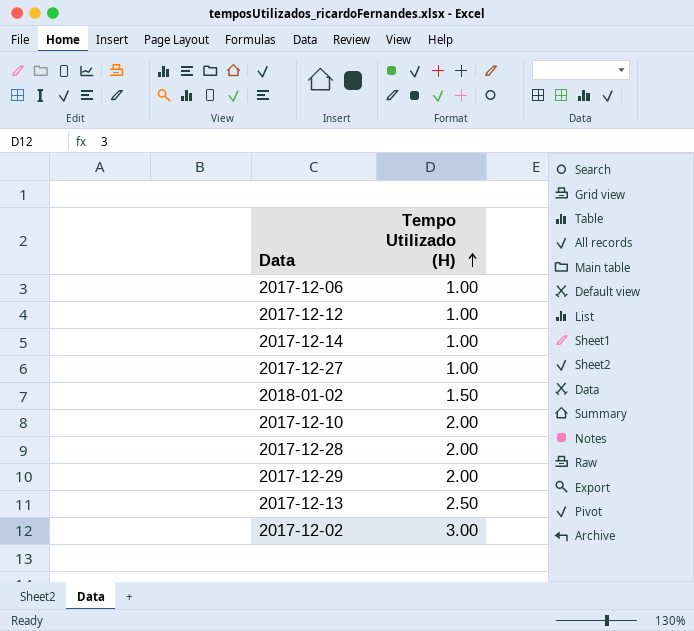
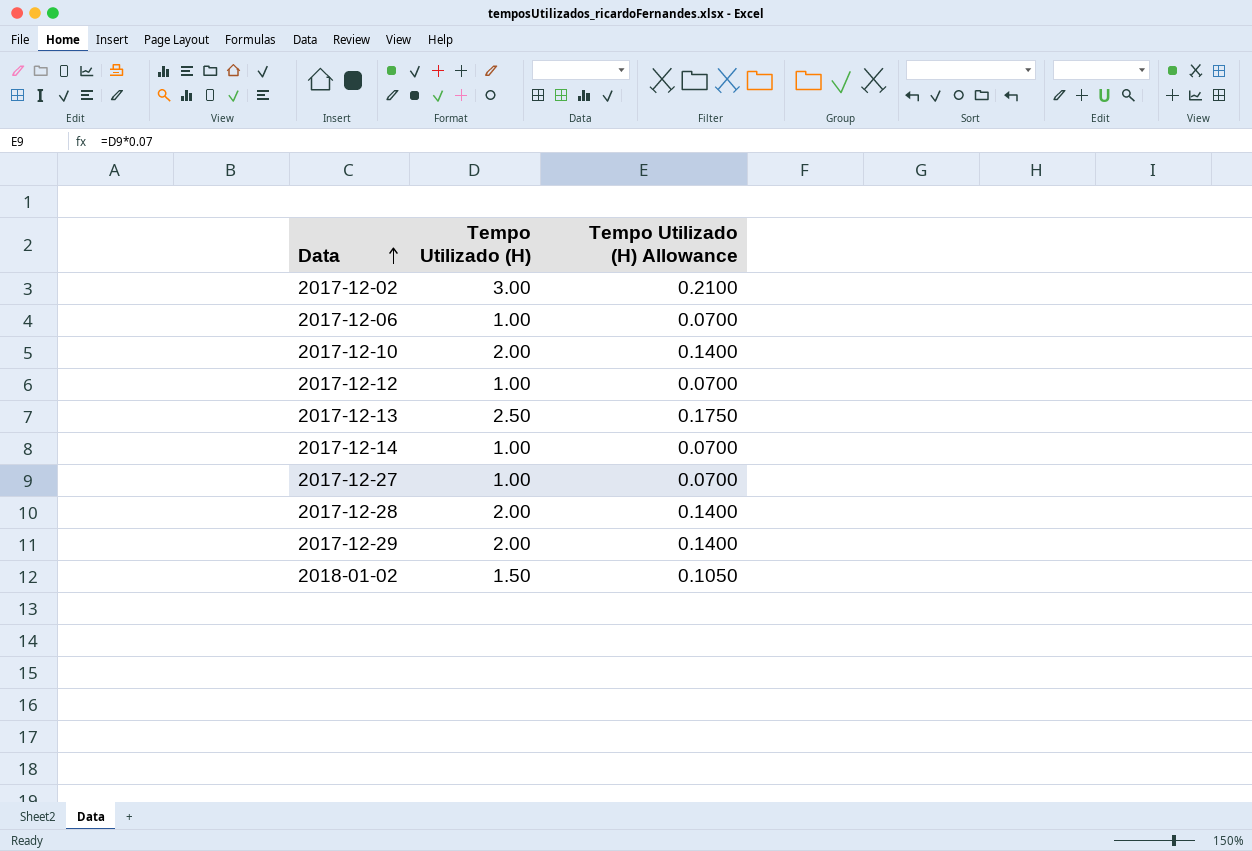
row order: Tempo Utilizado (H) ascending -> Data ascending
column Tempo Utilizado (H) Allowance | formula: none -> [Tempo Utilizado (H)] * 0.07

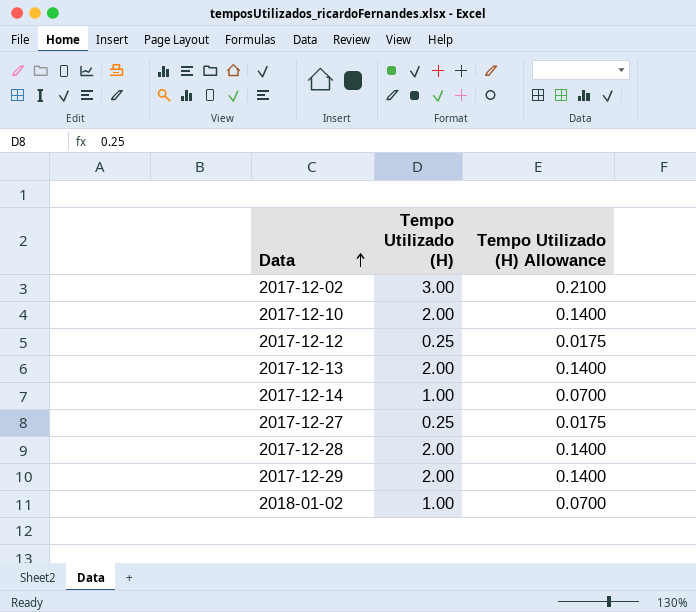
row 2017-12-06: 1.00 | 0.0700 -> none
2017-12-12 | Tempo Utilizado (H): 1.00 -> 0.25
2017-12-12 | Tempo Utilizado (H) Allowance: 0.0700 -> 0.0175
2017-12-13 | Tempo Utilizado (H): 2.50 -> 2.00
2017-12-13 | Tempo Utilizado (H) Allowance: 0.1750 -> 0.1400
2017-12-27 | Tempo Utilizado (H): 1.00 -> 0.25
2017-12-27 | Tempo Utilizado (H) Allowance: 0.0700 -> 0.0175
2018-01-02 | Tempo Utilizado (H): 1.50 -> 1.00
2018-01-02 | Tempo Utilizado (H) Allowance: 0.1050 -> 0.0700

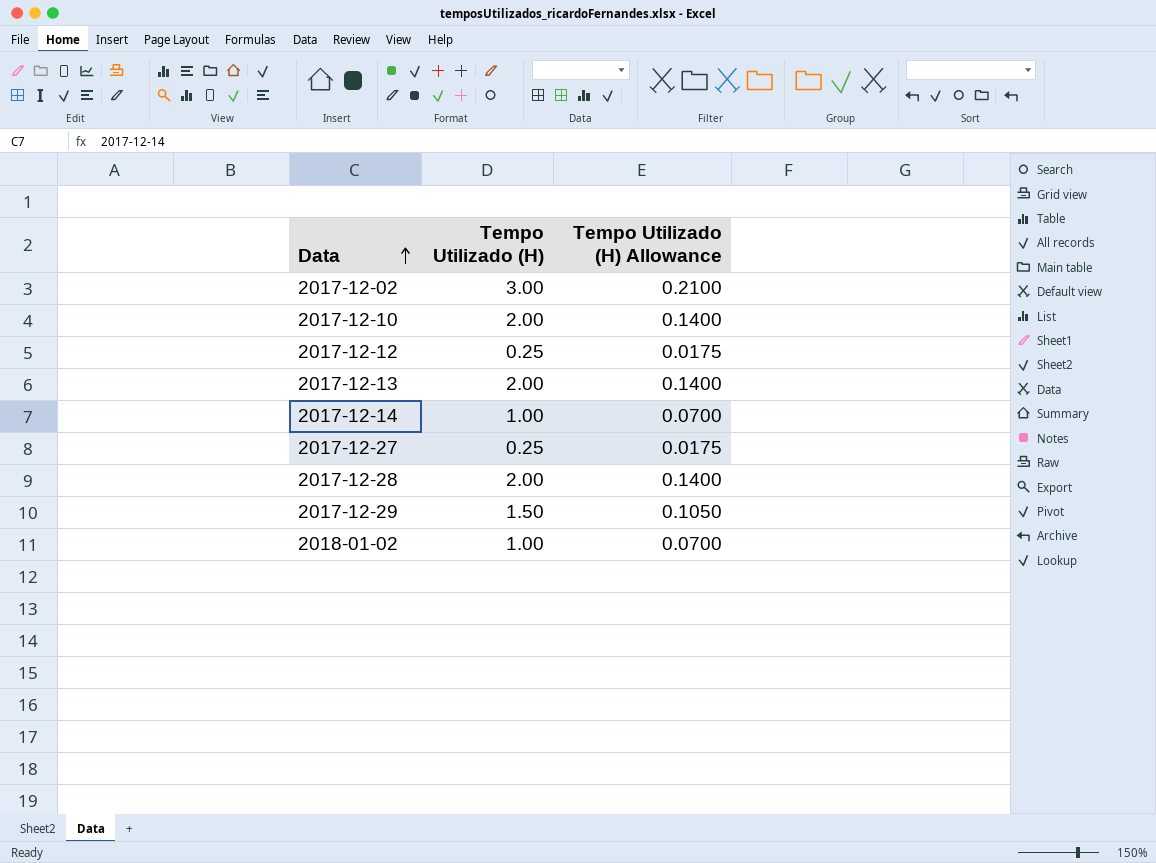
2017-12-29 | Tempo Utilizado (H): 2.00 -> 1.50
2017-12-29 | Tempo Utilizado (H) Allowance: 0.1400 -> 0.1050

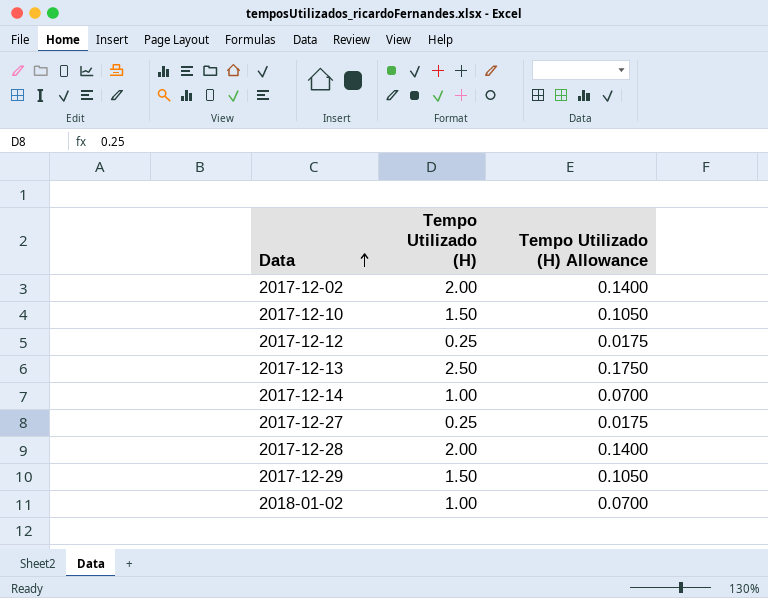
2017-12-02 | Tempo Utilizado (H): 3.00 -> 2.00
2017-12-02 | Tempo Utilizado (H) Allowance: 0.2100 -> 0.1400
2017-12-10 | Tempo Utilizado (H): 2.00 -> 1.50
2017-12-10 | Tempo Utilizado (H) Allowance: 0.1400 -> 0.1050
2017-12-13 | Tempo Utilizado (H): 2.00 -> 2.50
2017-12-13 | Tempo Utilizado (H) Allowance: 0.1400 -> 0.1750

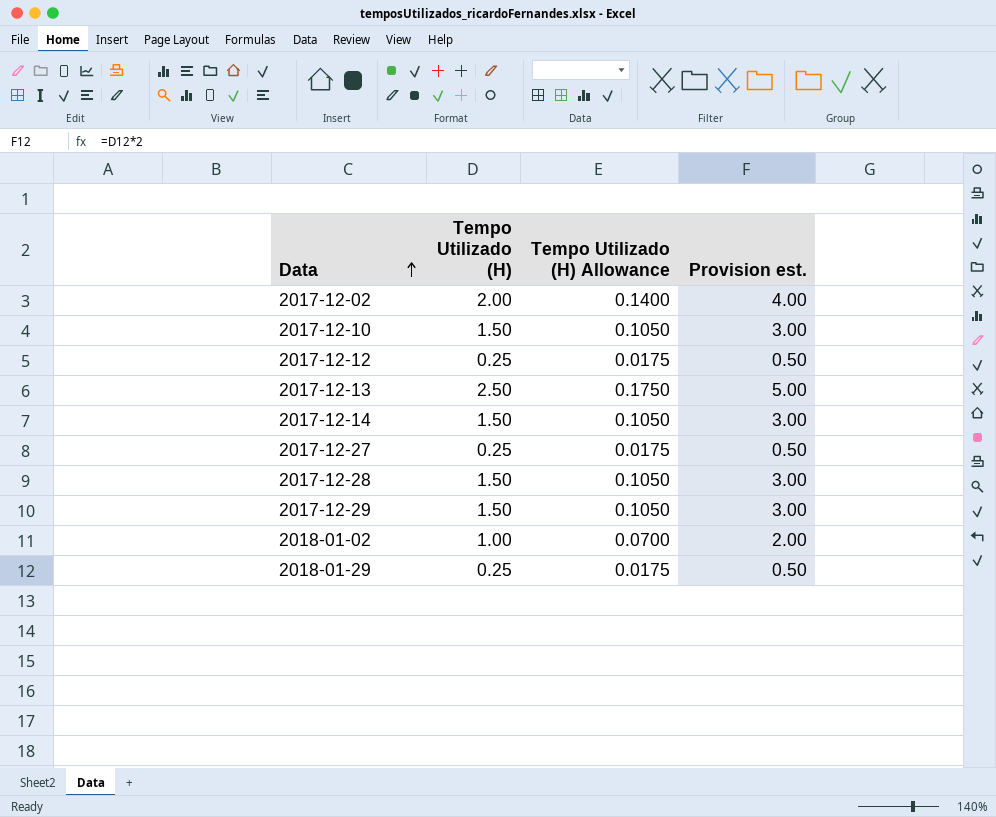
column Provision est. | formula: none -> [Tempo Utilizado (H)] * 2
2017-12-14 | Tempo Utilizado (H): 1.00 -> 1.50
2017-12-14 | Tempo Utilizado (H) Allowance: 0.0700 -> 0.1050
2017-12-28 | Tempo Utilizado (H): 2.00 -> 1.50
2017-12-28 | Tempo Utilizado (H) Allowance: 0.1400 -> 0.1050
row 2018-01-29: none -> 0.25 | 0.0175 | 0.50

